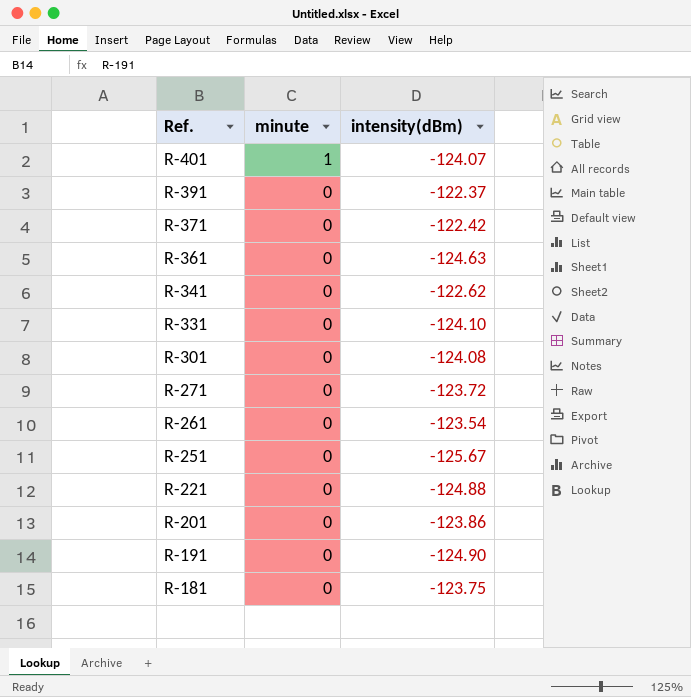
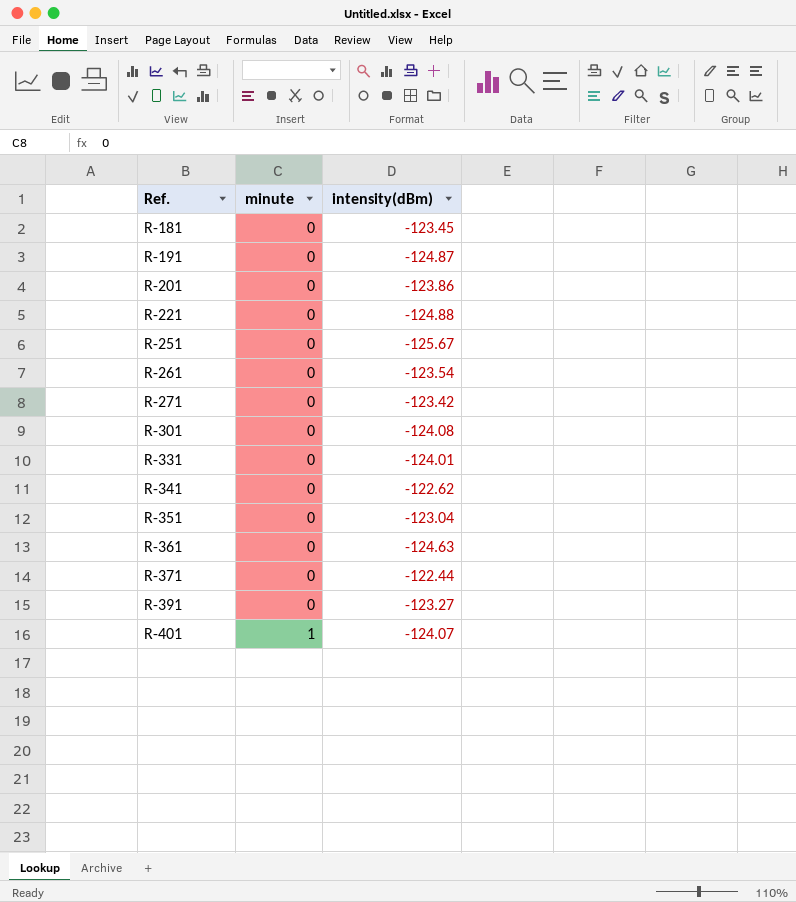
row order: Ref. descending -> Ref. ascending
R-181 | intensity(dBm): -123.75 -> -123.45
R-191 | intensity(dBm): -124.90 -> -124.87
R-271 | intensity(dBm): -123.72 -> -123.42
R-331 | intensity(dBm): -124.10 -> -124.01
row R-351: none -> 0 | -123.04
R-371 | intensity(dBm): -122.42 -> -122.44
R-391 | intensity(dBm): -122.37 -> -123.27

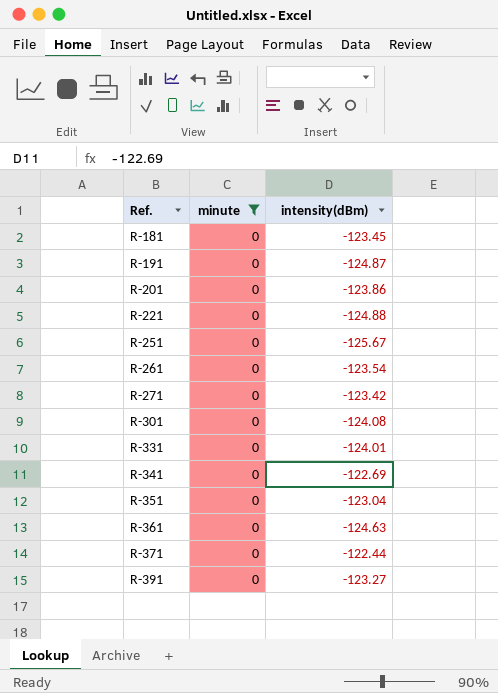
filter: none -> minute = 0
R-341 | intensity(dBm): -122.62 -> -122.69

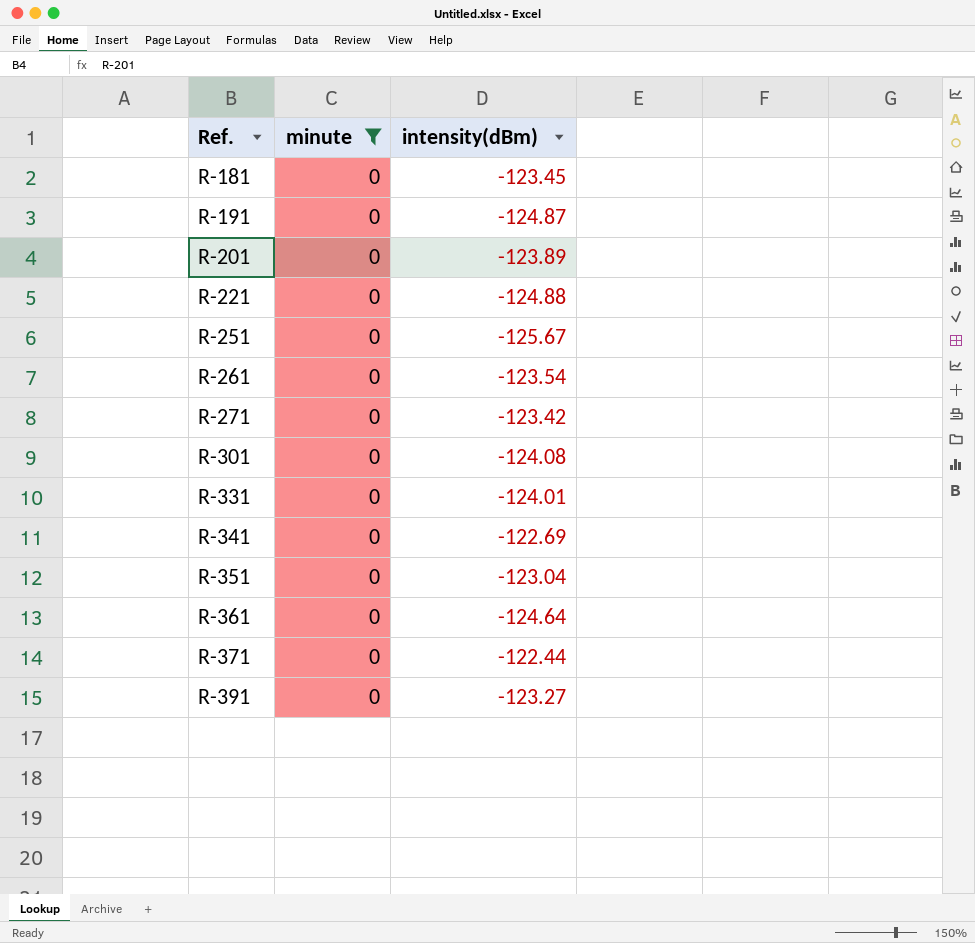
R-201 | intensity(dBm): -123.86 -> -123.89
R-361 | intensity(dBm): -124.63 -> -124.64

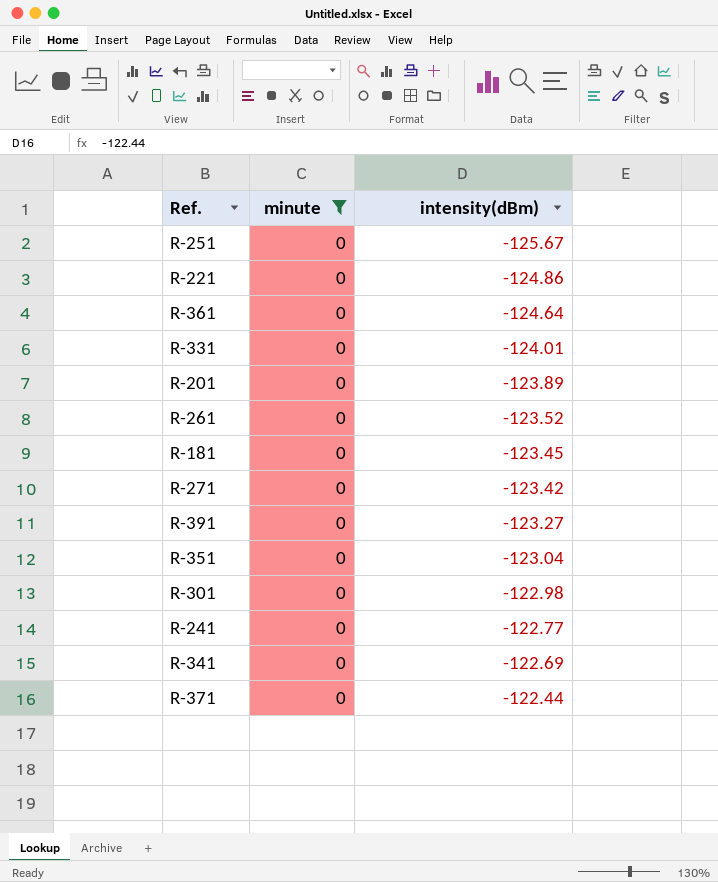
row order: Ref. ascending -> intensity(dBm) ascending
row R-191: 0 | -124.87 -> none
R-221 | intensity(dBm): -124.88 -> -124.86
R-261 | intensity(dBm): -123.54 -> -123.52
R-301 | intensity(dBm): -124.08 -> -122.98
row R-241: none -> 0 | -122.77

